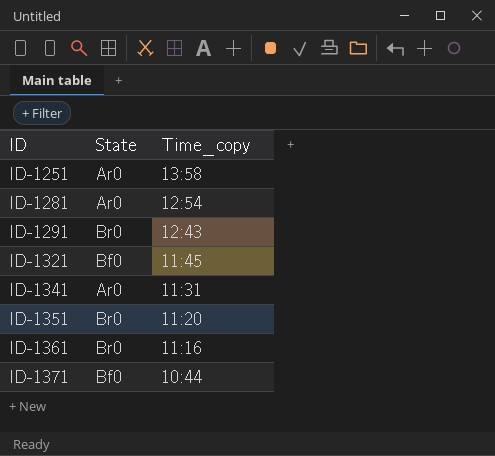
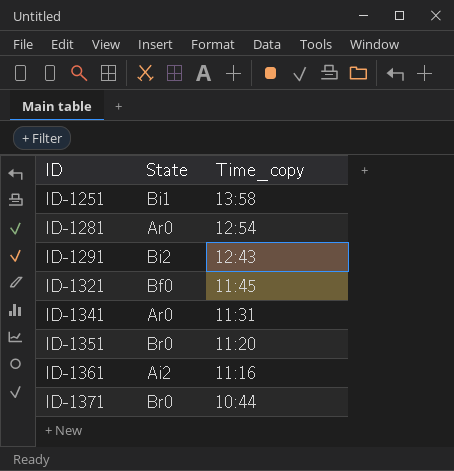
ID-1251 | State: Ar0 -> Bi1
ID-1291 | State: Br0 -> Bi2
ID-1361 | State: Br0 -> Ai2
ID-1371 | State: Bf0 -> Br0

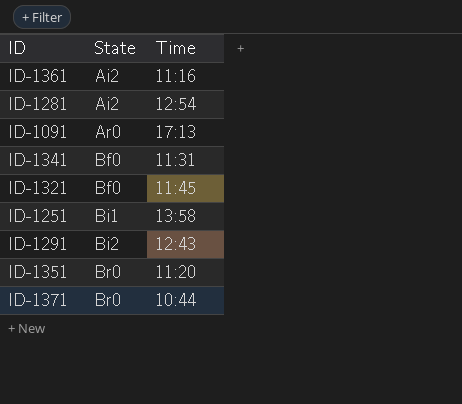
row order: ID ascending -> State ascending
column name: Time_copy -> Time
ID-1281 | State: Ar0 -> Ai2
row ID-1091: none -> Ar0 | 17:13
ID-1341 | State: Ar0 -> Bf0

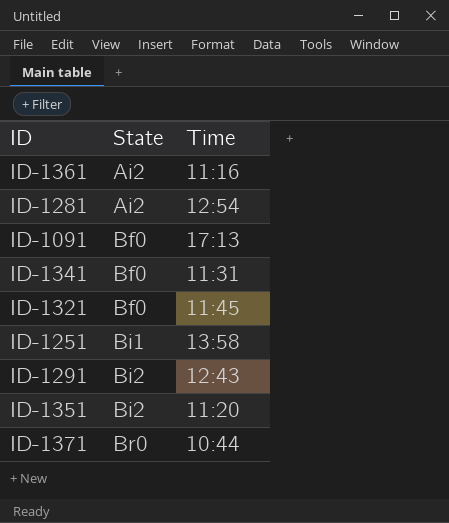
ID-1091 | State: Ar0 -> Bf0
ID-1351 | State: Br0 -> Bi2

